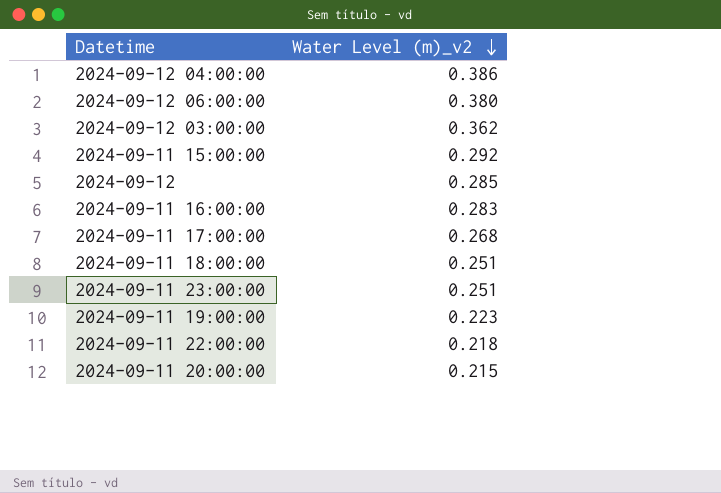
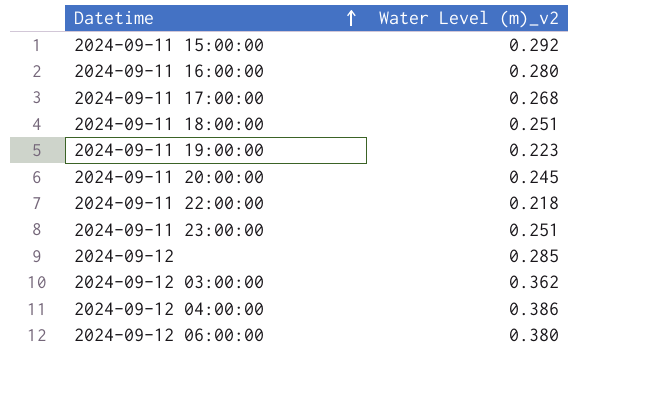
row order: Water Level (m)_v2 descending -> Datetime ascending
2024-09-11 16:00:00 | Water Level (m)_v2: 0.283 -> 0.280
2024-09-11 20:00:00 | Water Level (m)_v2: 0.215 -> 0.245

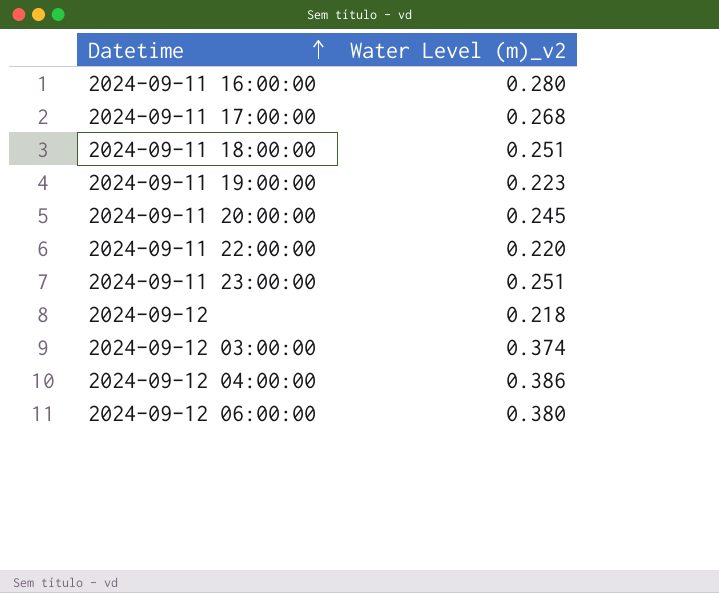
row 2024-09-11 15:00:00: 0.292 -> none
2024-09-11 22:00:00 | Water Level (m)_v2: 0.218 -> 0.220
2024-09-12 | Water Level (m)_v2: 0.285 -> 0.218
2024-09-12 03:00:00 | Water Level (m)_v2: 0.362 -> 0.374

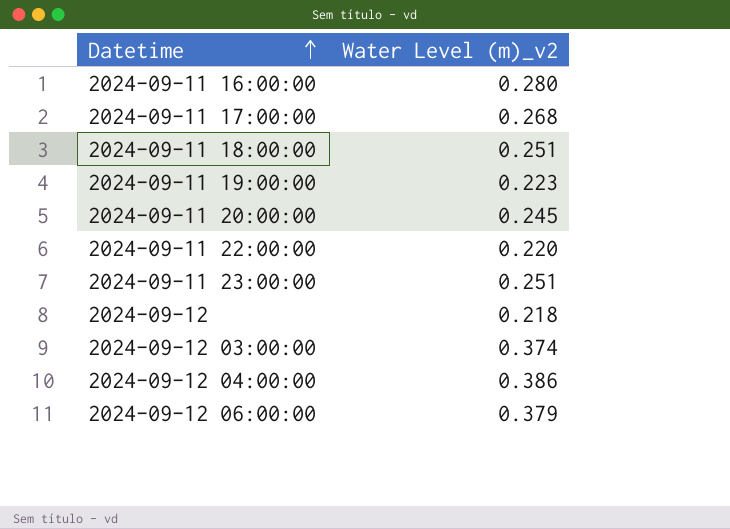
2024-09-12 06:00:00 | Water Level (m)_v2: 0.380 -> 0.379

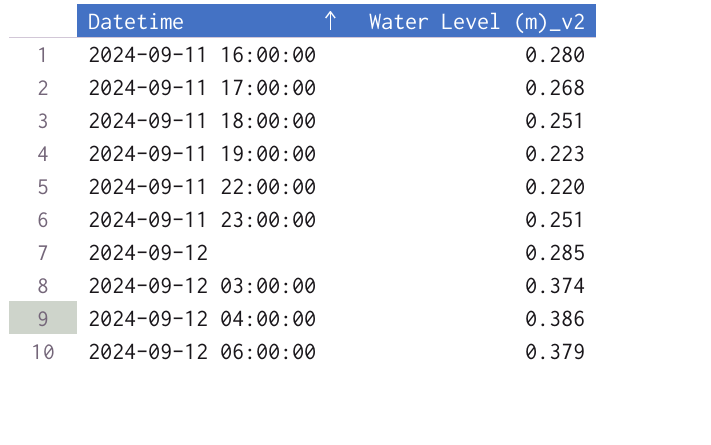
row 2024-09-11 20:00:00: 0.245 -> none
2024-09-12 | Water Level (m)_v2: 0.218 -> 0.285

